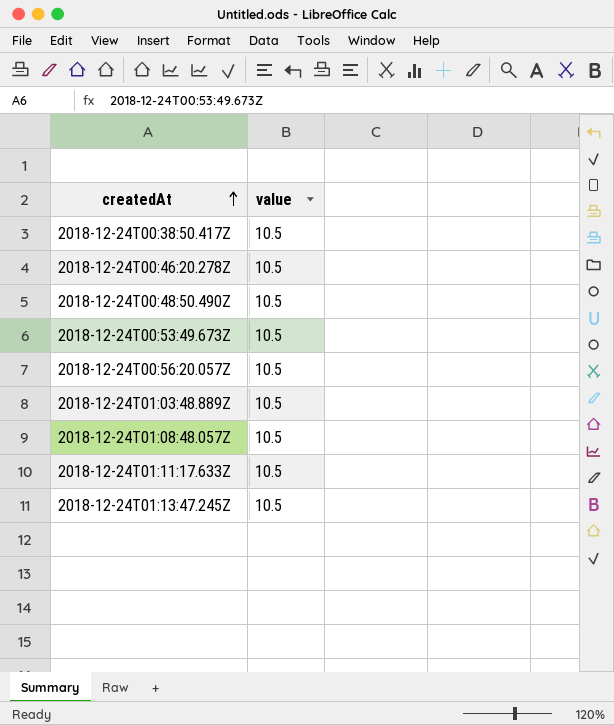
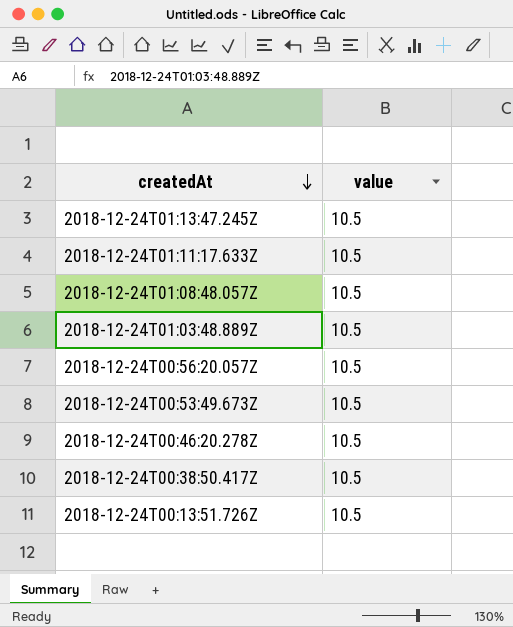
row order: createdAt ascending -> createdAt descending
row 2018-12-24T00:48:50.490Z: 10.5 -> none
row 2018-12-24T00:13:51.726Z: none -> 10.5

